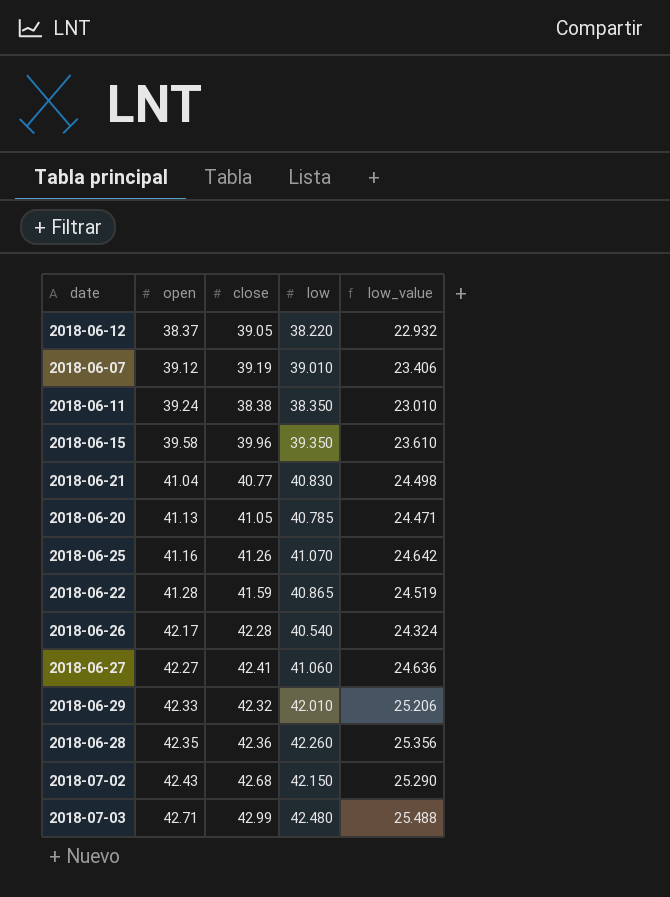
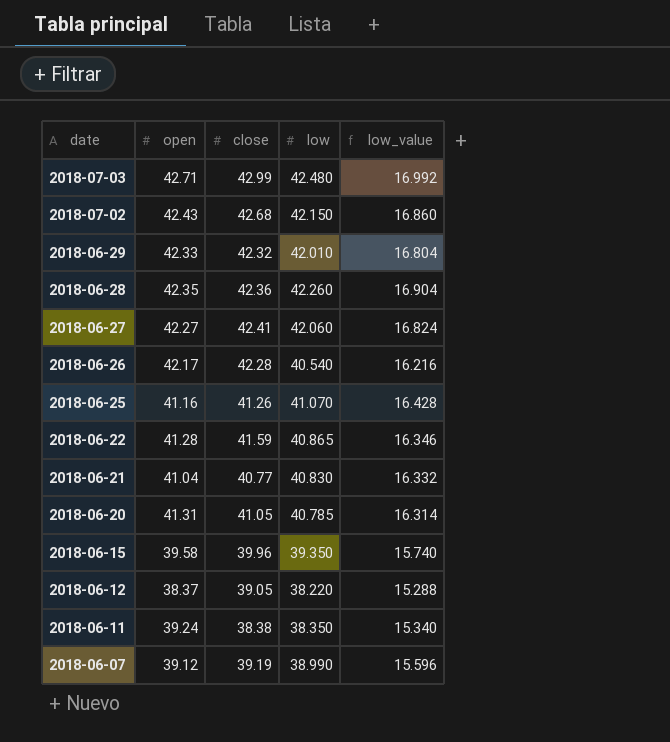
row order: open ascending -> date descending
column low_value | formula: [low] * 0.6 -> [low] * 0.4
2018-06-27 | low: 41.060 -> 42.060
2018-06-20 | open: 41.13 -> 41.31
2018-06-07 | low: 39.010 -> 38.990

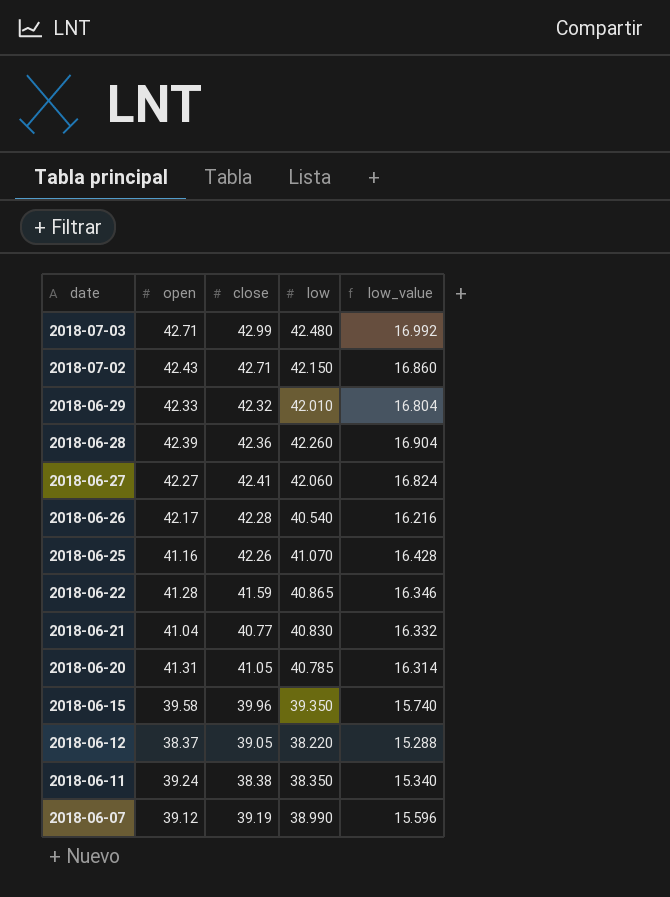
2018-07-02 | close: 42.68 -> 42.71
2018-06-28 | open: 42.35 -> 42.39
2018-06-25 | close: 41.26 -> 42.26

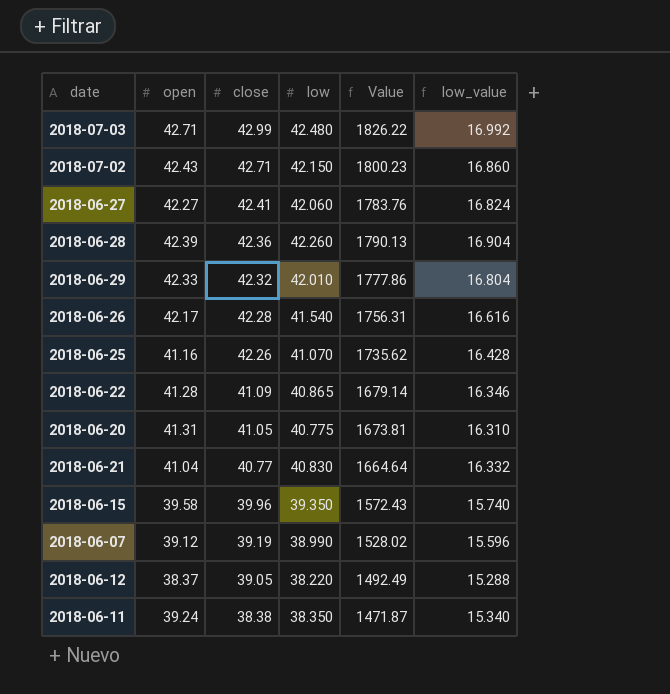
row order: date descending -> close descending
column Value | formula: none -> [close] * [low]
2018-06-26 | low: 40.540 -> 41.540
2018-06-26 | low_value: 16.216 -> 16.616
2018-06-22 | close: 41.59 -> 41.09
2018-06-20 | low: 40.785 -> 40.775
2018-06-20 | low_value: 16.314 -> 16.310

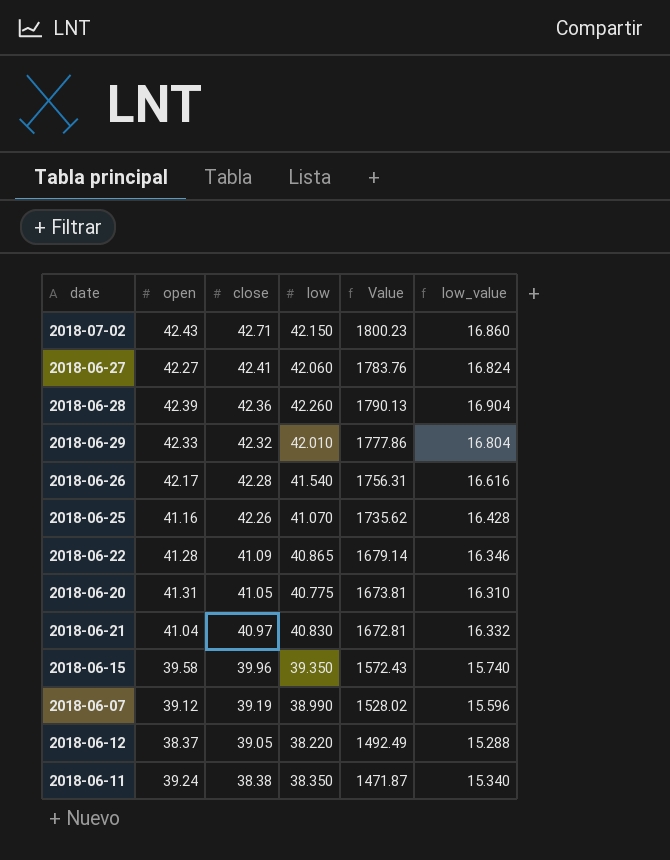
row 2018-07-03: 42.71 | 42.99 | 42.480 | 1826.22 | 16.992 -> none
2018-06-21 | close: 40.77 -> 40.97
2018-06-21 | Value: 1664.64 -> 1672.81

